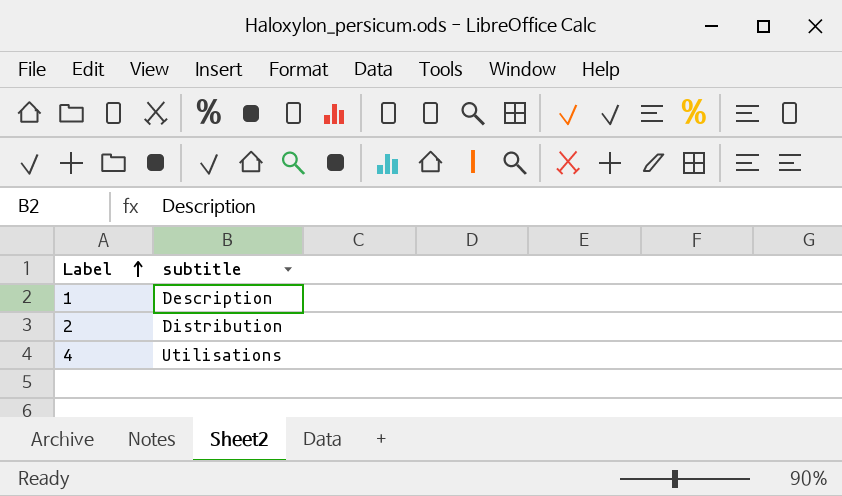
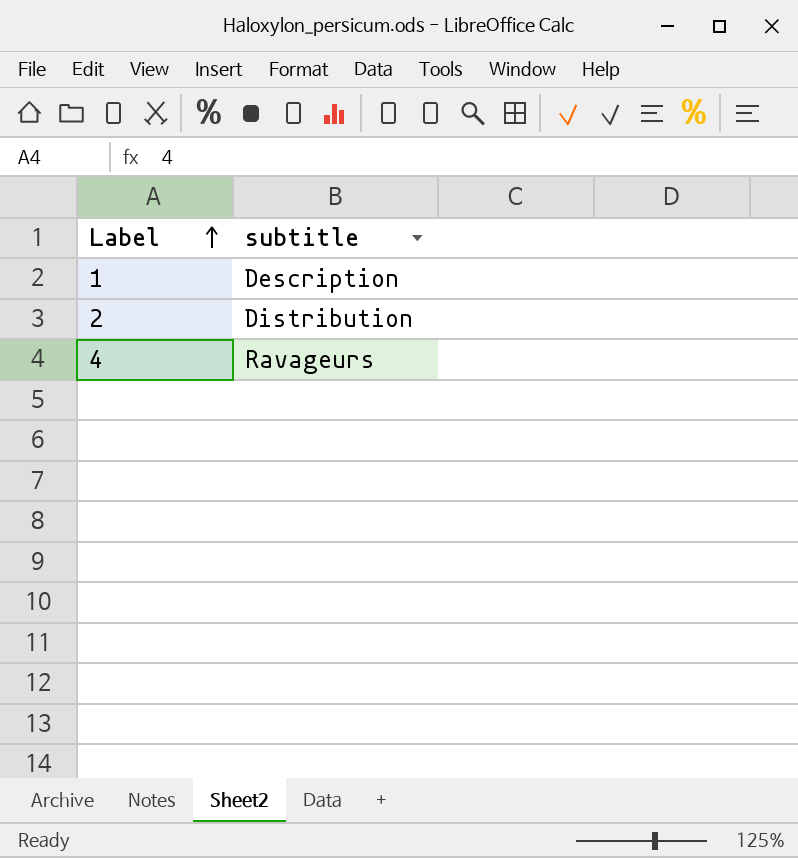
4 | subtitle: Utilisations -> Ravageurs

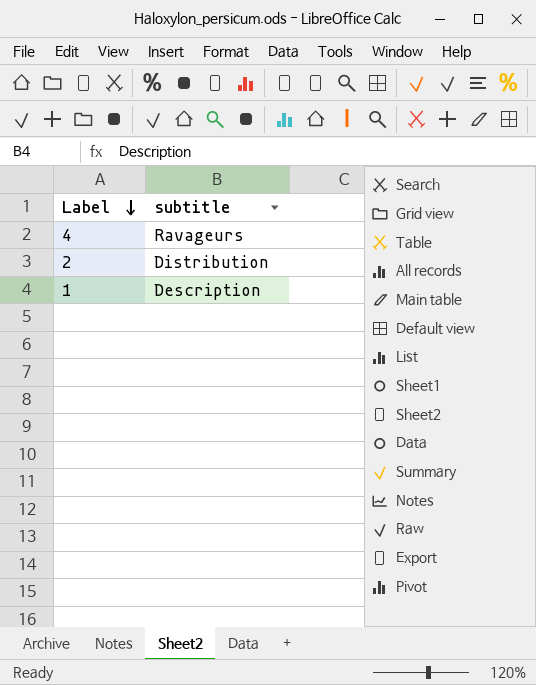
row order: Label ascending -> Label descending

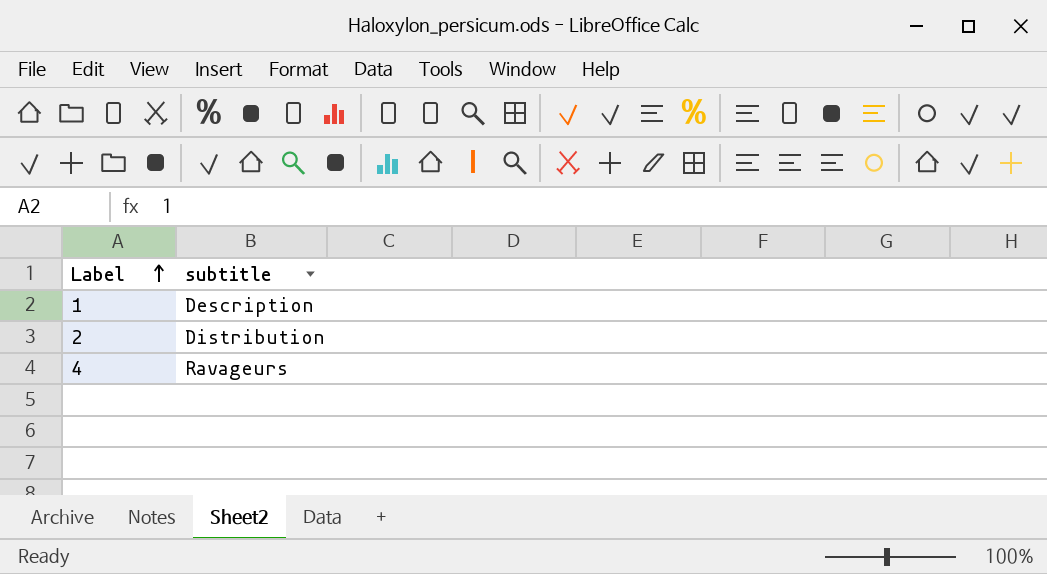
row order: Label descending -> Label ascending

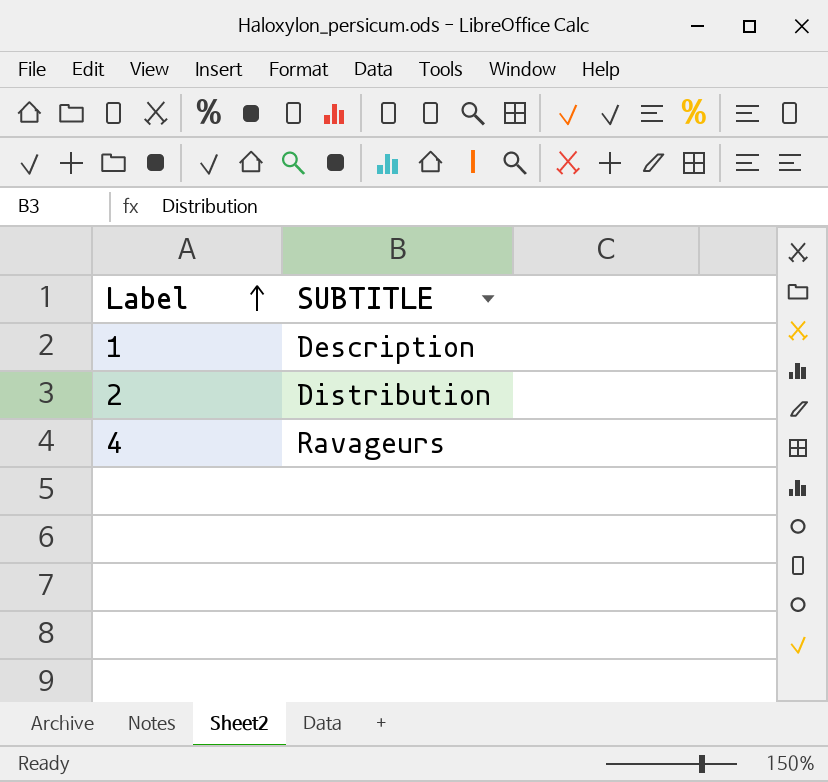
column name: subtitle -> SUBTITLE

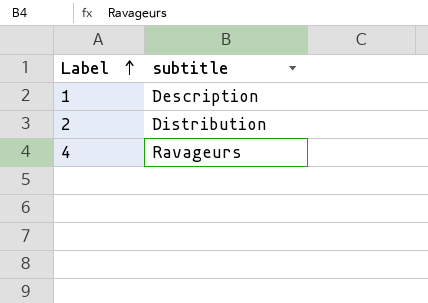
column name: SUBTITLE -> subtitle

